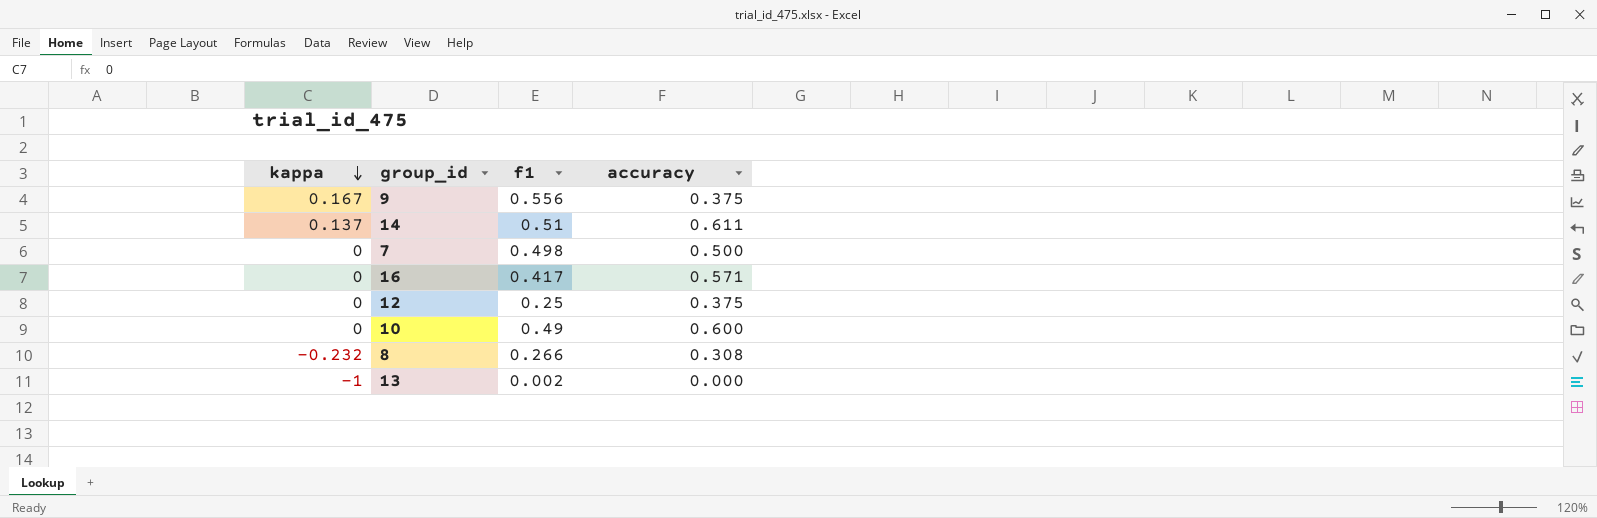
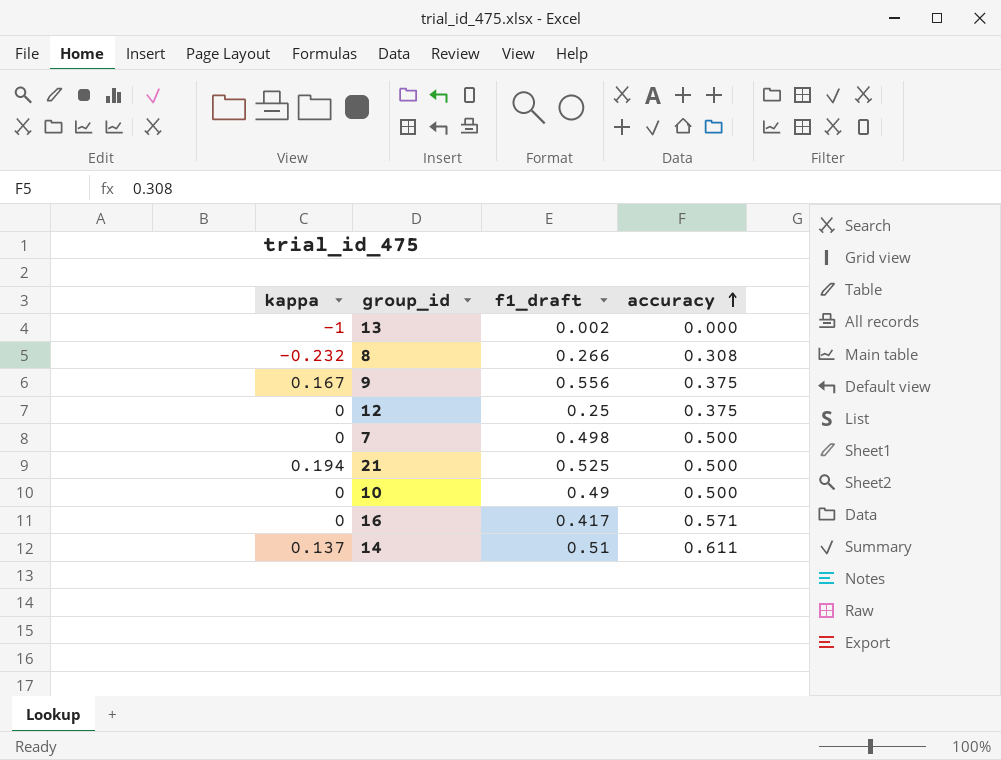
row order: kappa descending -> accuracy ascending
column name: f1 -> f1_draft
row 21: none -> 0.194 | 0.525 | 0.500
10 | accuracy: 0.600 -> 0.500

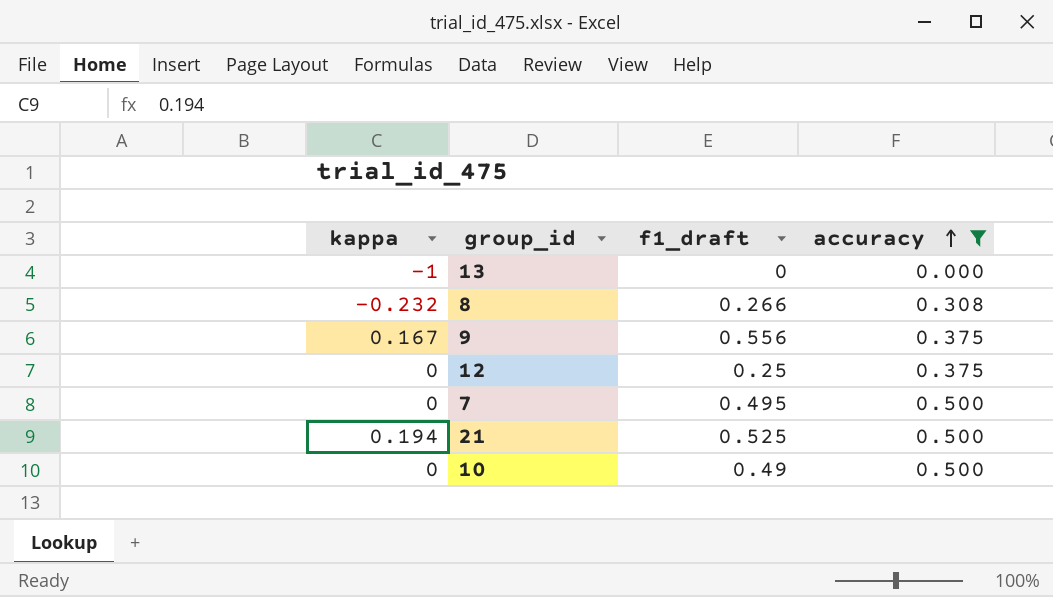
filter: none -> accuracy <= 0.500
13 | f1_draft: 0.002 -> 0
7 | f1_draft: 0.498 -> 0.495

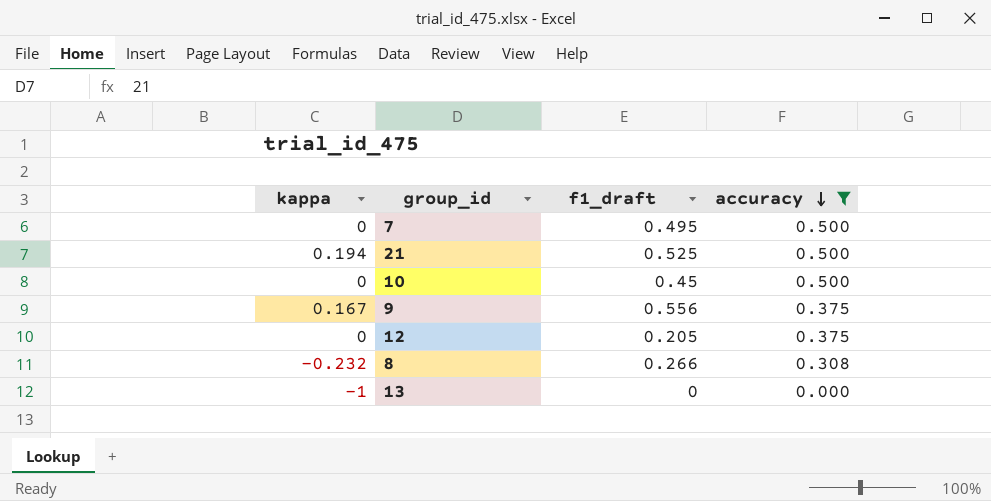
row order: accuracy ascending -> accuracy descending
10 | f1_draft: 0.49 -> 0.45
12 | f1_draft: 0.25 -> 0.205

